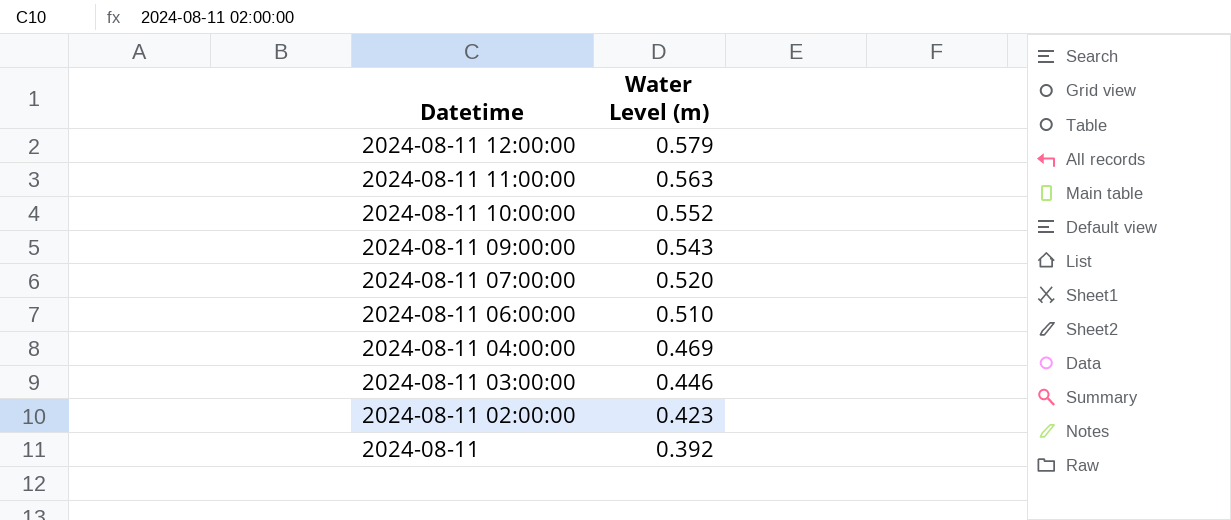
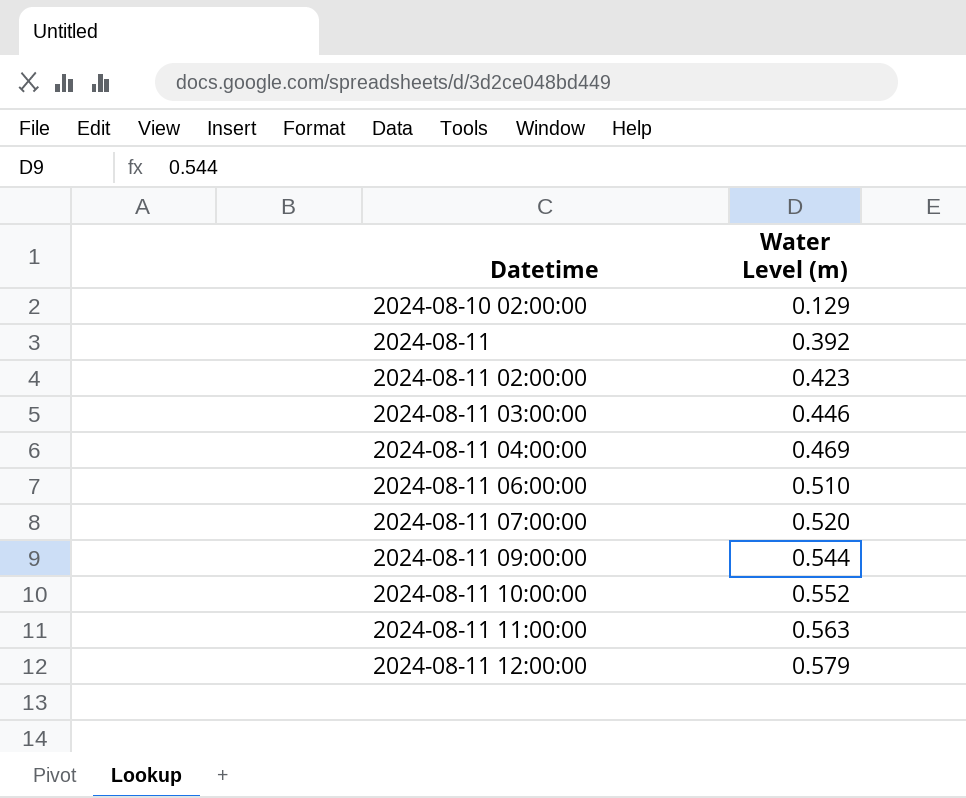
row order: Datetime descending -> Datetime ascending
row 2024-08-10 02:00:00: none -> 0.129
2024-08-11 09:00:00 | Water Level (m): 0.543 -> 0.544

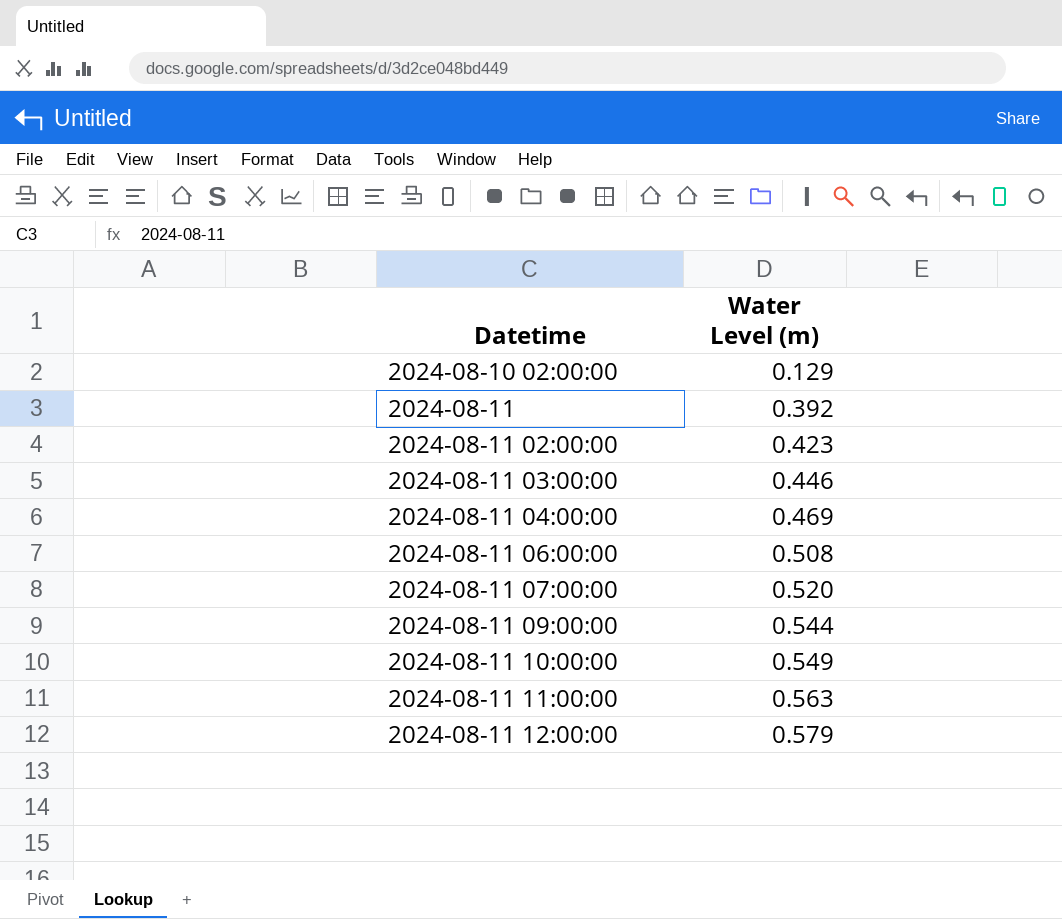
2024-08-11 06:00:00 | Water Level (m): 0.510 -> 0.508
2024-08-11 10:00:00 | Water Level (m): 0.552 -> 0.549

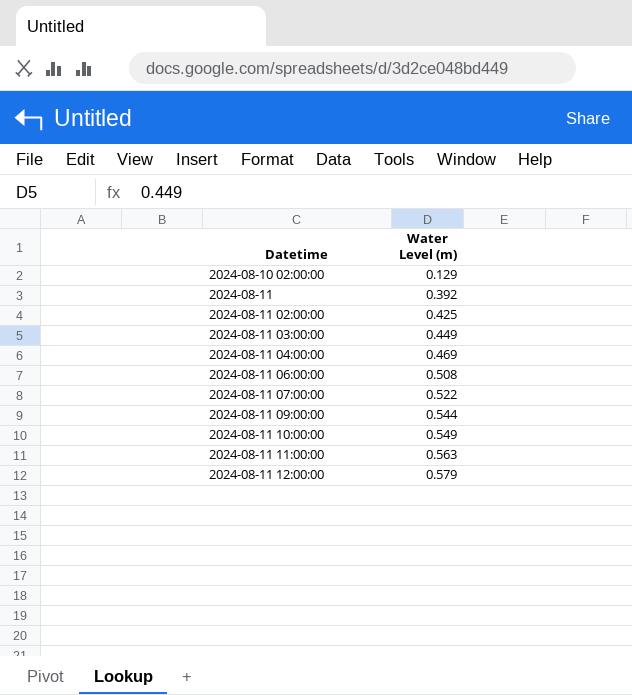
2024-08-11 02:00:00 | Water Level (m): 0.423 -> 0.425
2024-08-11 03:00:00 | Water Level (m): 0.446 -> 0.449
2024-08-11 07:00:00 | Water Level (m): 0.520 -> 0.522

